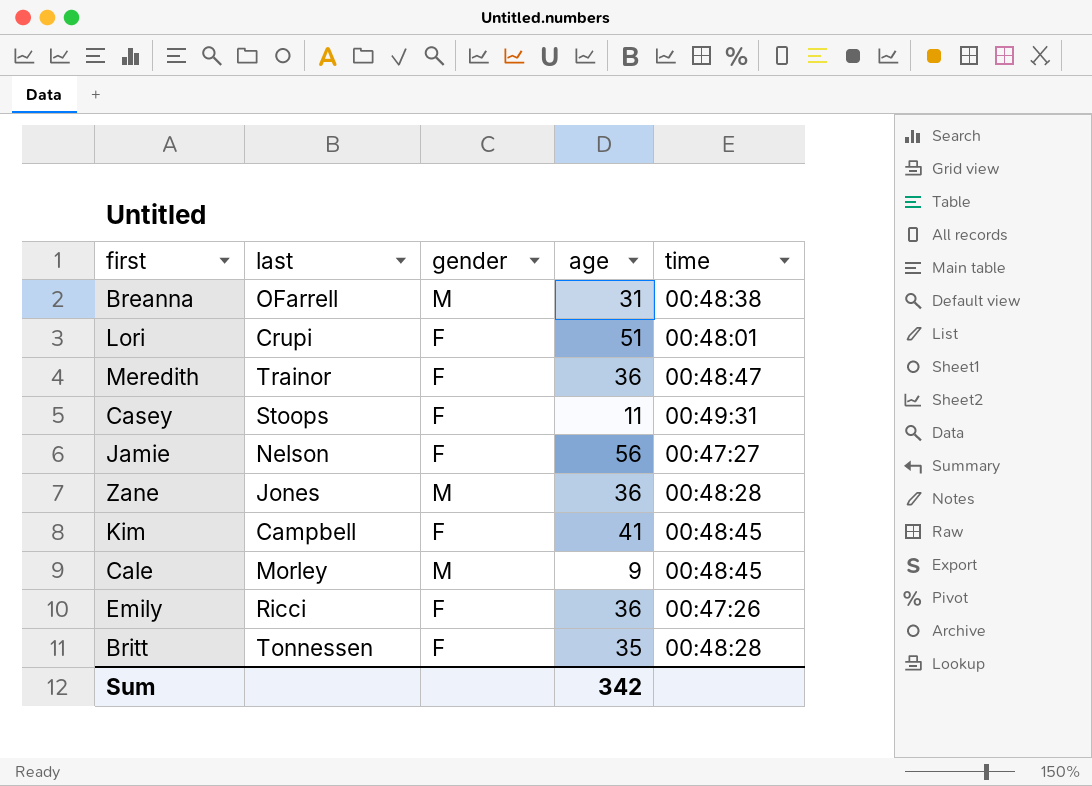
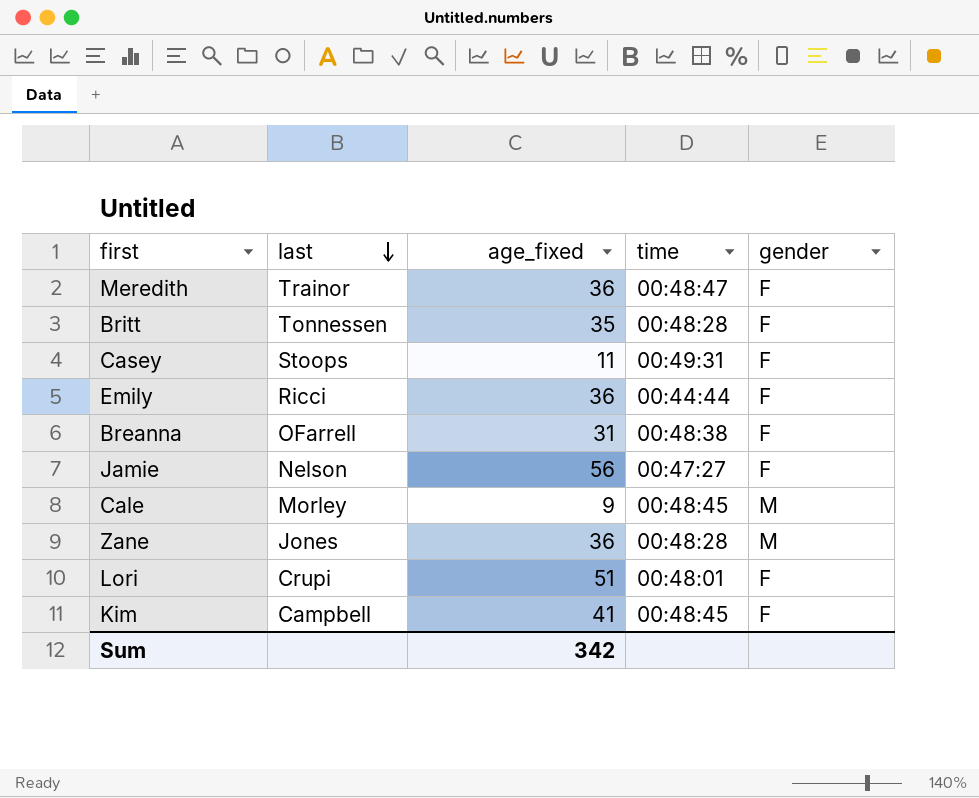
row order: none -> last descending
column name: age -> age_fixed
column gender | position: 3 -> 5
Emily | time: 00:47:26 -> 00:44:44
Breanna | gender: M -> F

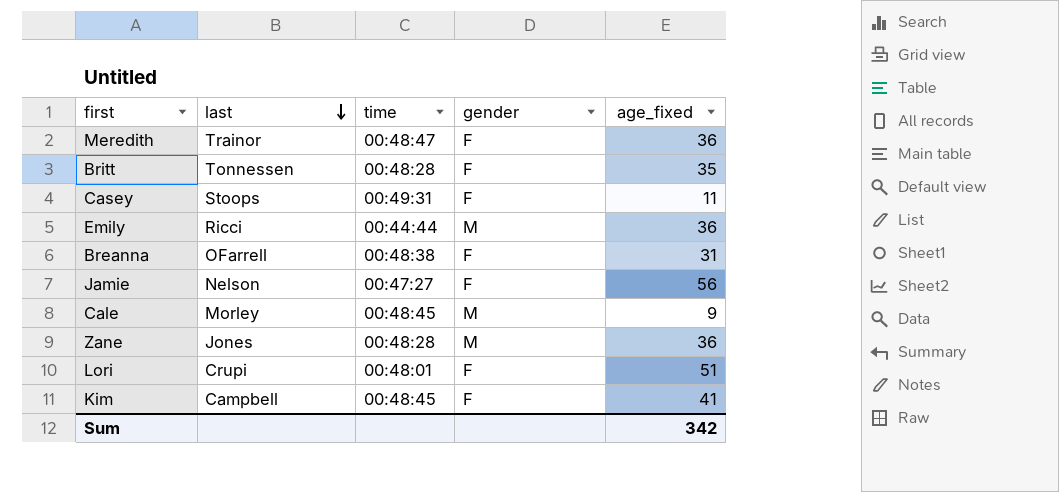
column age_fixed | position: 3 -> 5
Emily | gender: F -> M

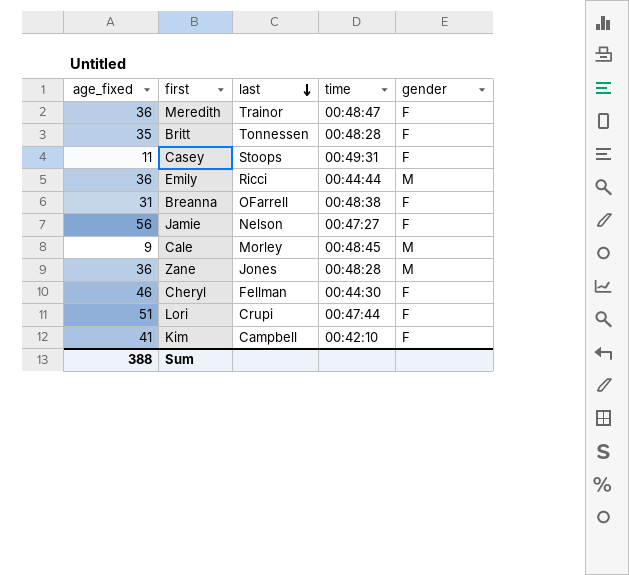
column age_fixed | position: 5 -> 1
row Cheryl: none -> 46 | Fellman | 00:44:30 | F
Lori | time: 00:48:01 -> 00:47:44
Kim | time: 00:48:45 -> 00:42:10
Sum | age_fixed: 342 -> 388

